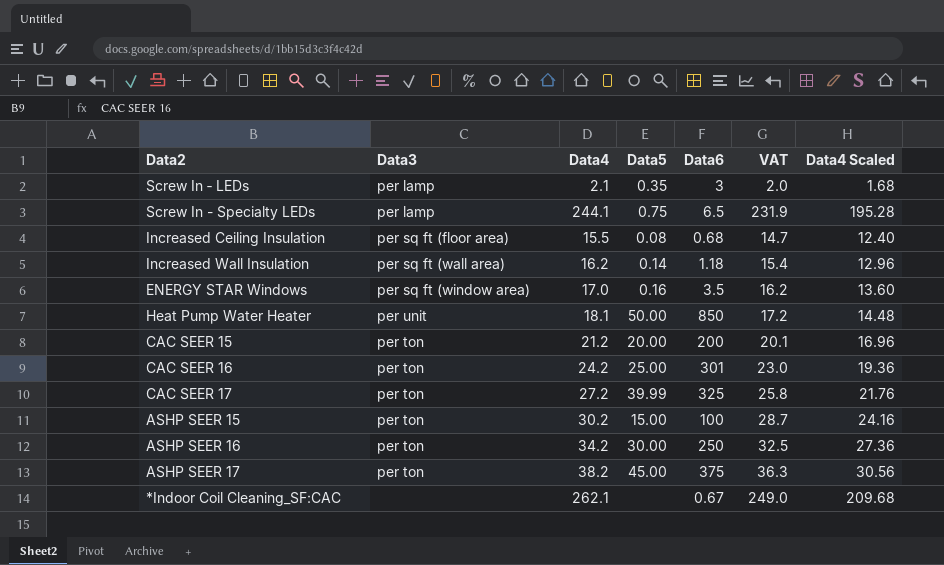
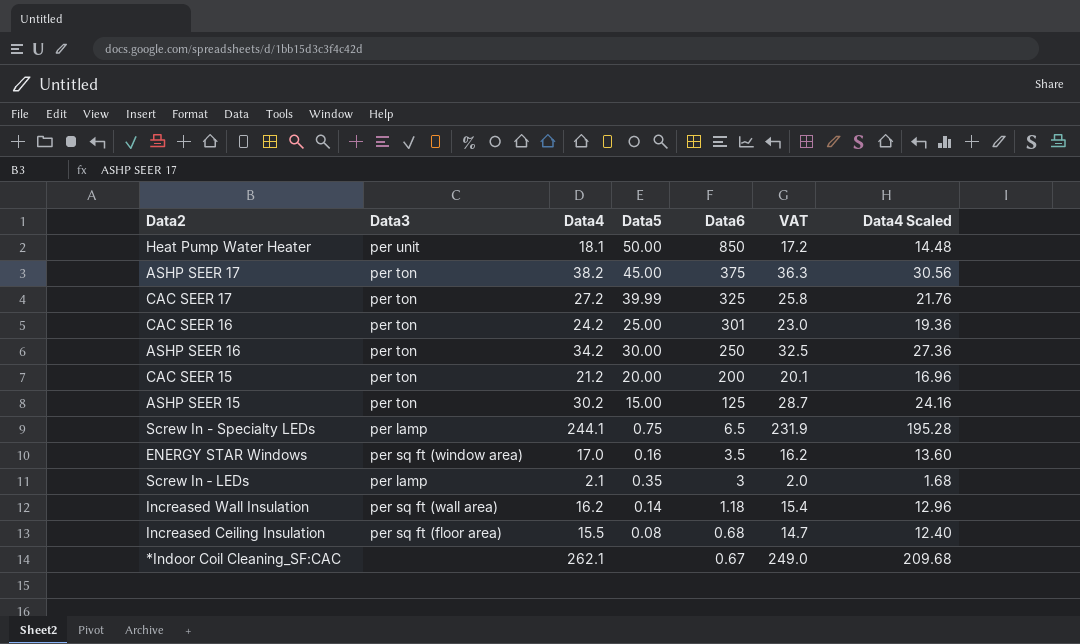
row order: none -> Data6 descending
ASHP SEER 15 | Data6: 100 -> 125

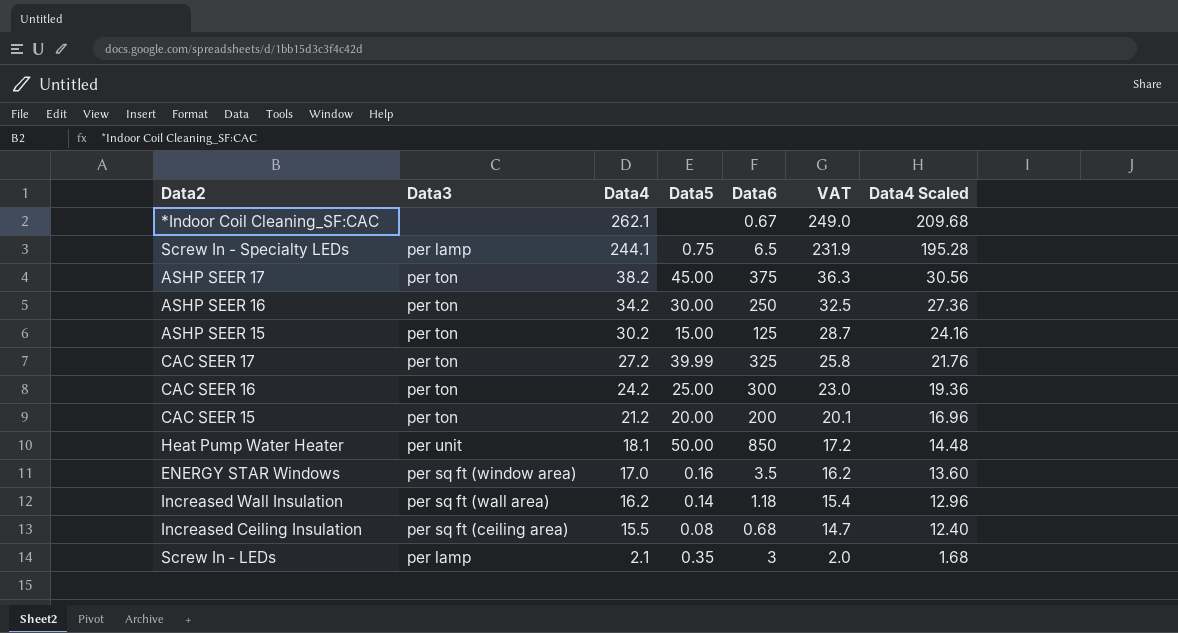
row order: Data6 descending -> Data4 descending
CAC SEER 16 | Data6: 301 -> 300
Increased Ceiling Insulation | Data3: per sq ft (floor area) -> per sq ft (ceiling area)

